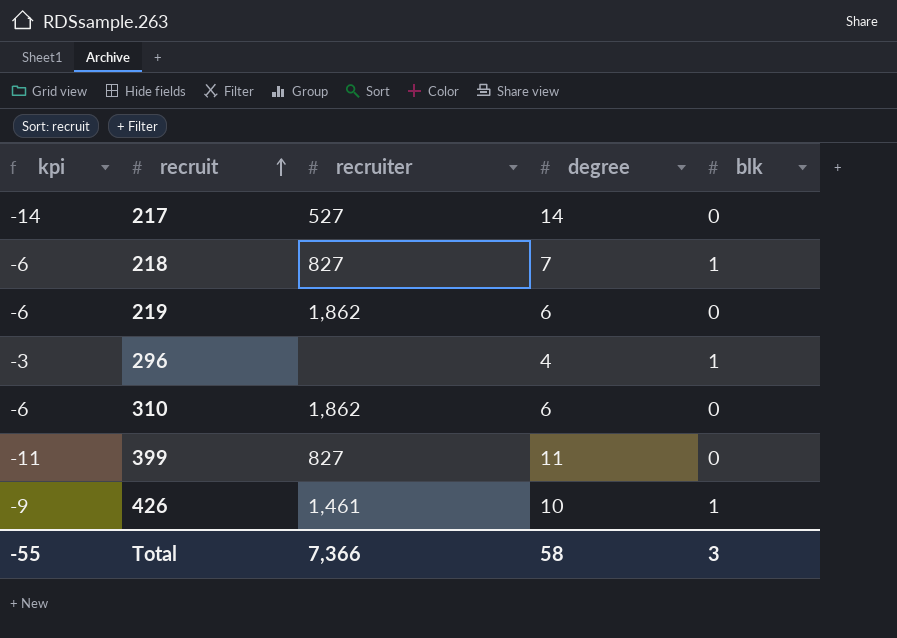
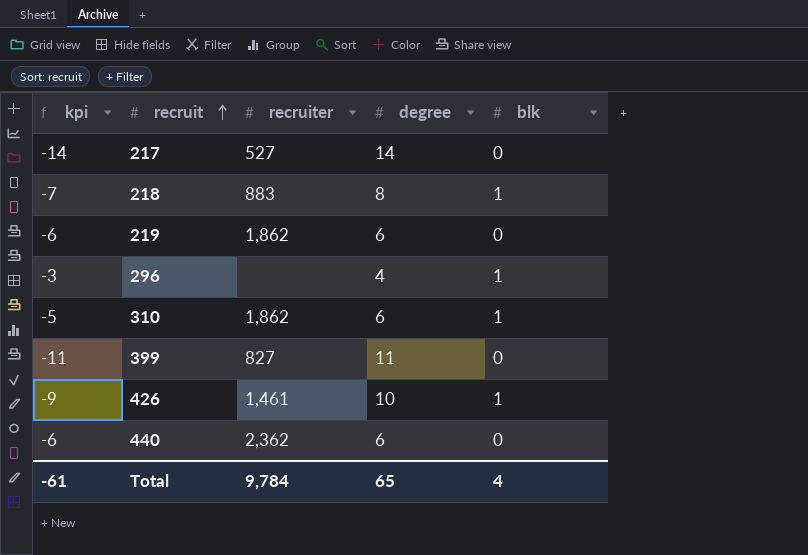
218 | kpi: -6 -> -7
218 | recruiter: 827 -> 883
218 | degree: 7 -> 8
310 | kpi: -6 -> -5
310 | blk: 0 -> 1
row 440: none -> -6 | 2,362 | 6 | 0
Total | kpi: -55 -> -61
Total | recruiter: 7,366 -> 9,784
Total | degree: 58 -> 65
Total | blk: 3 -> 4

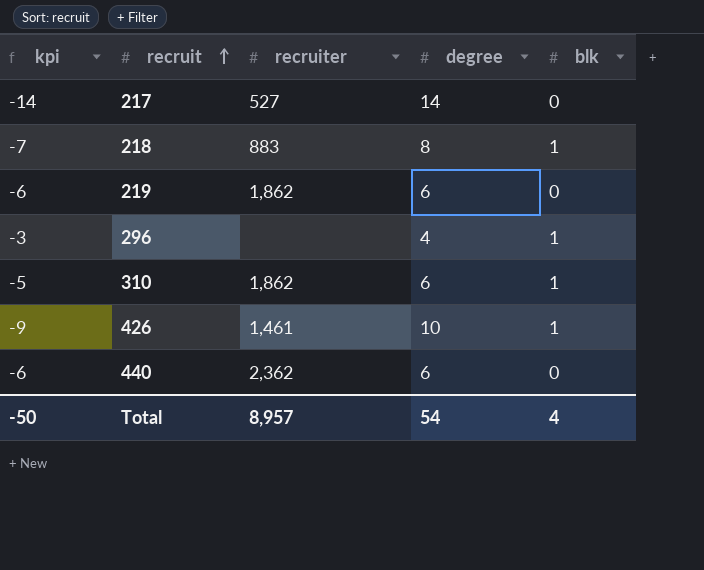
row 399: -11 | 827 | 11 | 0 -> none
Total | kpi: -61 -> -50
Total | recruiter: 9,784 -> 8,957
Total | degree: 65 -> 54

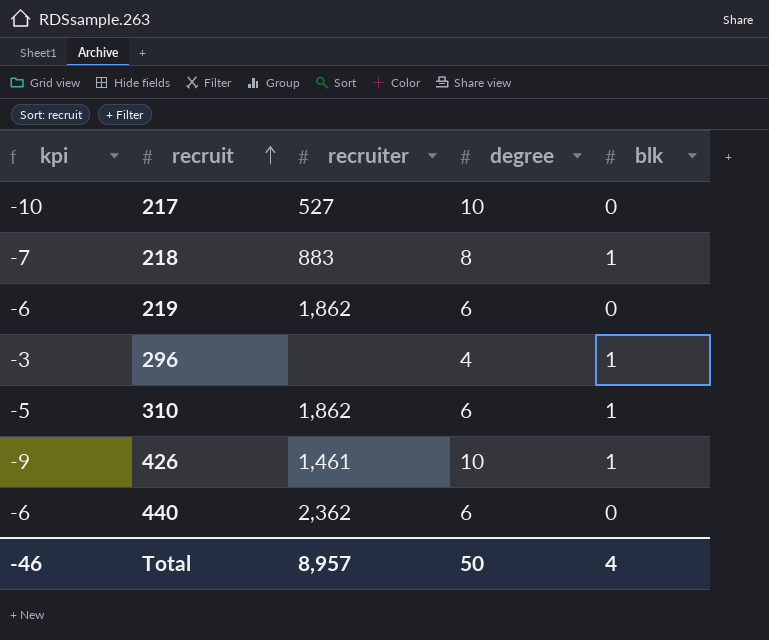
217 | kpi: -14 -> -10
217 | degree: 14 -> 10
Total | kpi: -50 -> -46
Total | degree: 54 -> 50

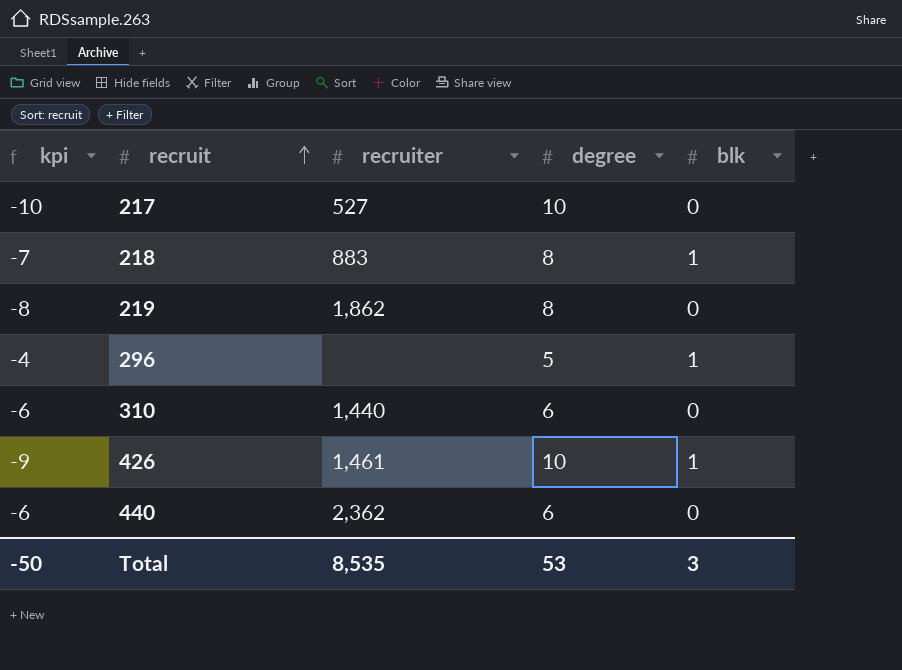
219 | kpi: -6 -> -8
219 | degree: 6 -> 8
296 | kpi: -3 -> -4
296 | degree: 4 -> 5
310 | kpi: -5 -> -6
310 | recruiter: 1,862 -> 1,440
310 | blk: 1 -> 0
Total | kpi: -46 -> -50
Total | recruiter: 8,957 -> 8,535
Total | degree: 50 -> 53
Total | blk: 4 -> 3

